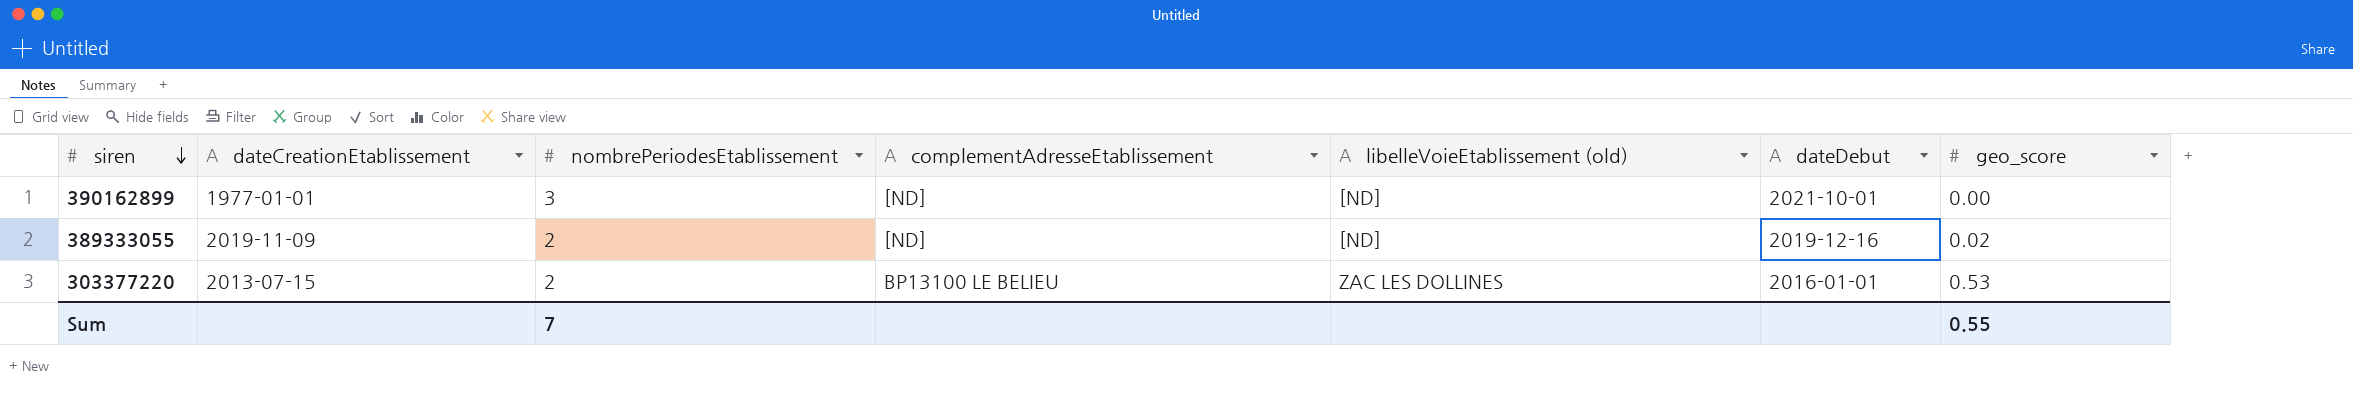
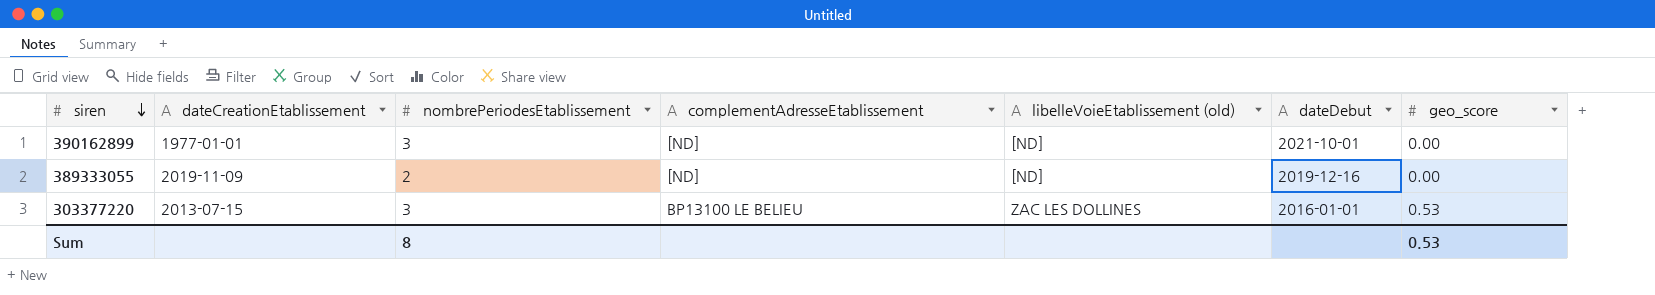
389333055 | geo_score: 0.02 -> 0.00
303377220 | nombrePeriodesEtablissement: 2 -> 3
Sum | nombrePeriodesEtablissement: 7 -> 8
Sum | geo_score: 0.55 -> 0.53

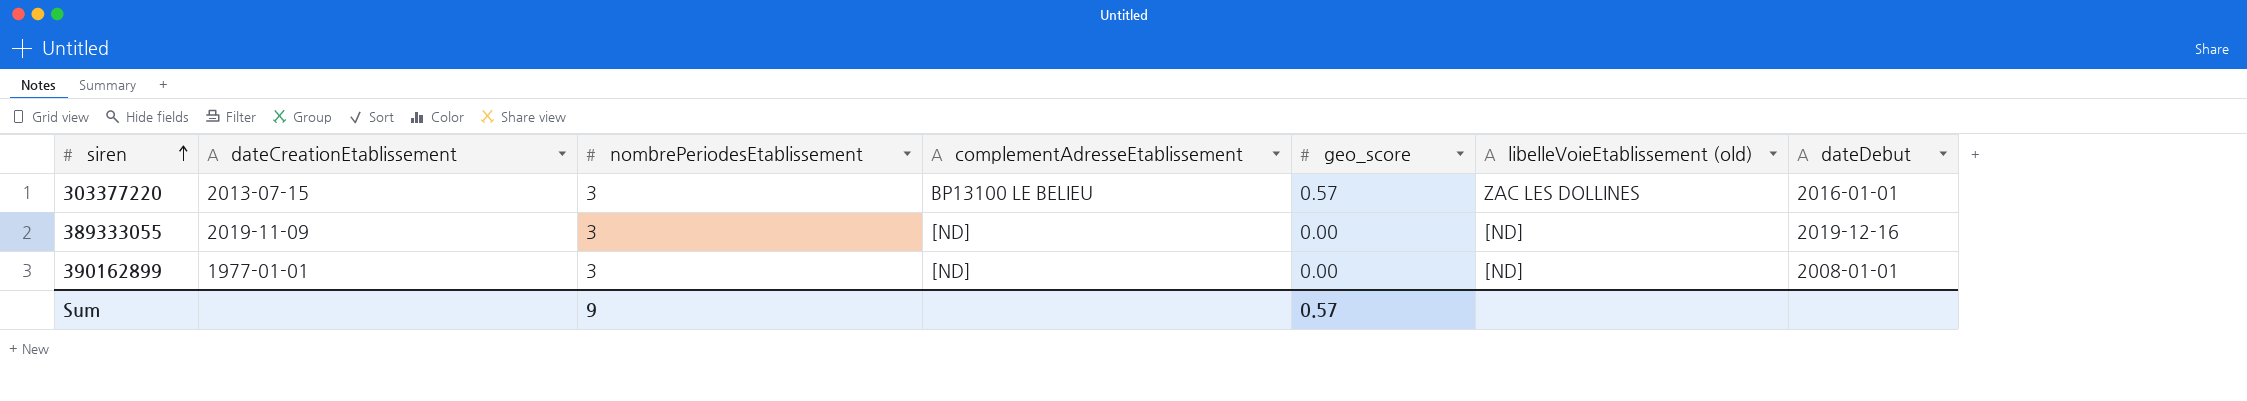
row order: siren descending -> siren ascending
column geo_score | position: 7 -> 5
303377220 | geo_score: 0.53 -> 0.57
389333055 | nombrePeriodesEtablissement: 2 -> 3
390162899 | dateDebut: 2021-10-01 -> 2008-01-01
Sum | nombrePeriodesEtablissement: 8 -> 9
Sum | geo_score: 0.53 -> 0.57

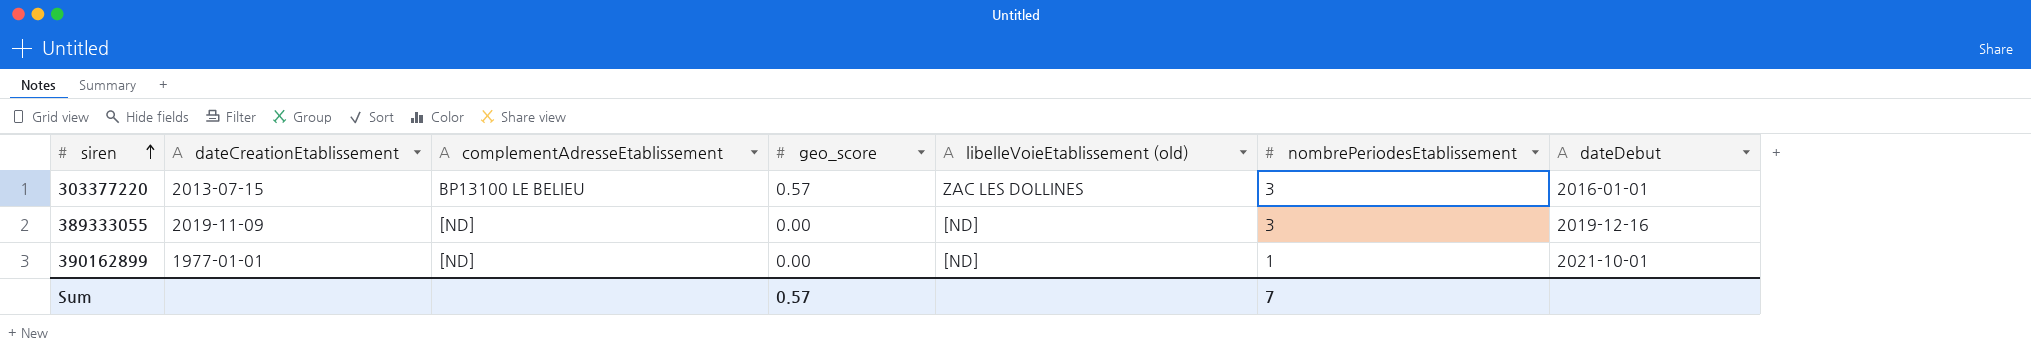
column nombrePeriodesEtablissement | position: 3 -> 6
390162899 | nombrePeriodesEtablissement: 3 -> 1
390162899 | dateDebut: 2008-01-01 -> 2021-10-01
Sum | nombrePeriodesEtablissement: 9 -> 7

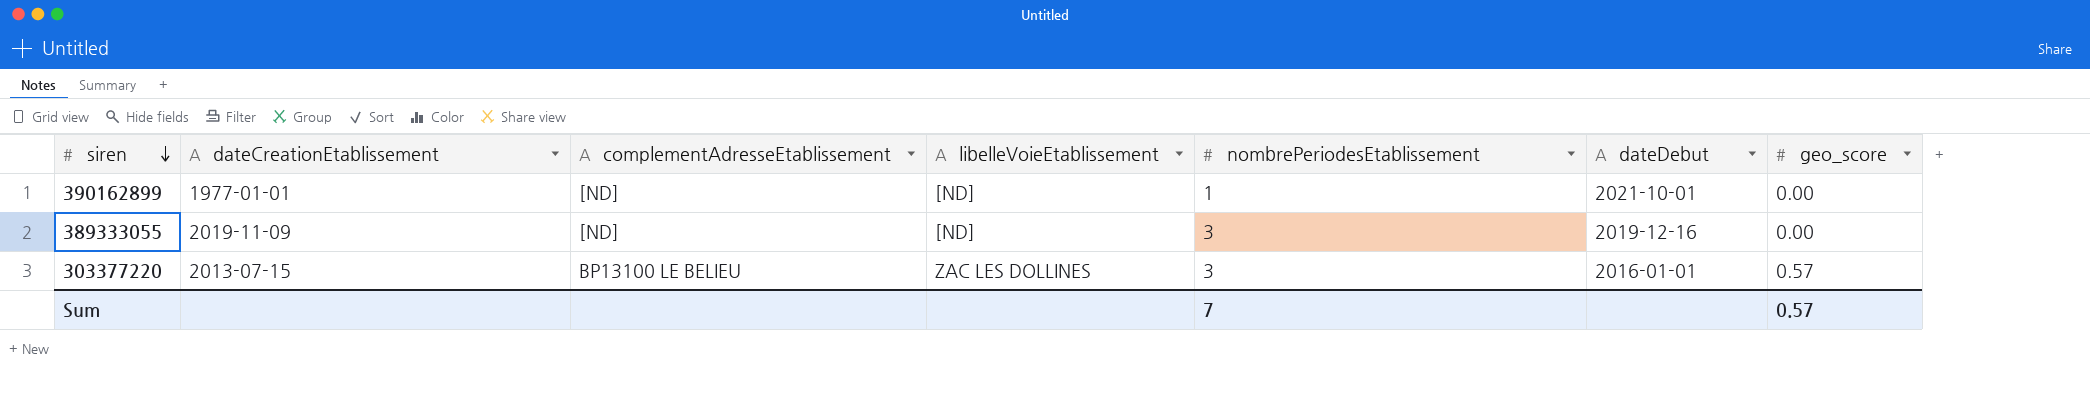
row order: siren ascending -> siren descending
column name: libelleVoieEtablissement (old) -> libelleVoieEtablissement
column geo_score | position: 4 -> 7

